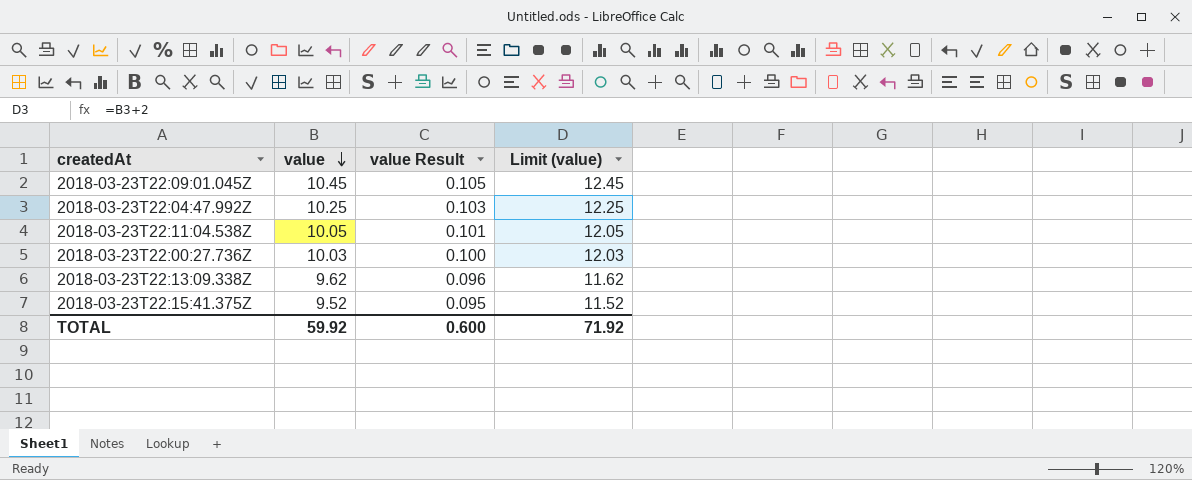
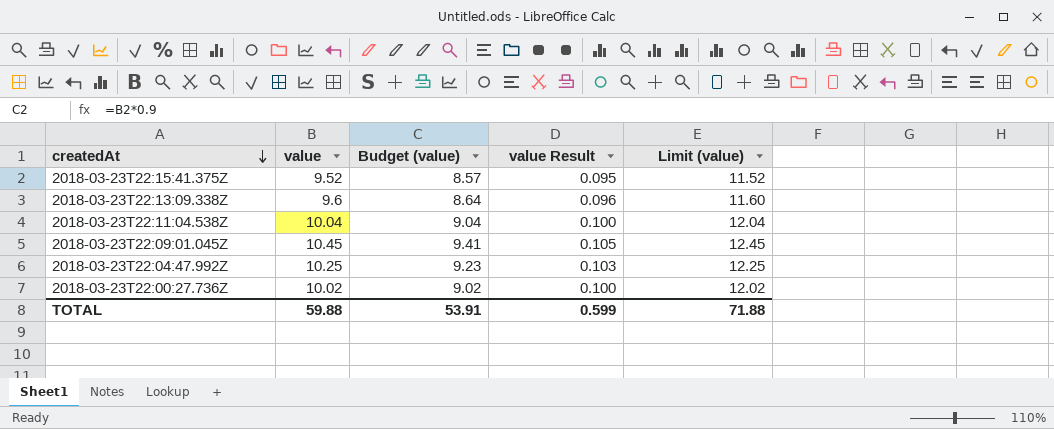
row order: value descending -> createdAt descending
column Budget (value) | formula: none -> [value] * 0.9
2018-03-23T22:13:09.338Z | value: 9.62 -> 9.6
2018-03-23T22:13:09.338Z | Limit (value): 11.62 -> 11.60
2018-03-23T22:11:04.538Z | value: 10.05 -> 10.04
2018-03-23T22:11:04.538Z | value Result: 0.101 -> 0.100
2018-03-23T22:11:04.538Z | Limit (value): 12.05 -> 12.04
2018-03-23T22:00:27.736Z | value: 10.03 -> 10.02
2018-03-23T22:00:27.736Z | Limit (value): 12.03 -> 12.02
TOTAL | value: 59.92 -> 59.88
TOTAL | value Result: 0.600 -> 0.599
TOTAL | Limit (value): 71.92 -> 71.88

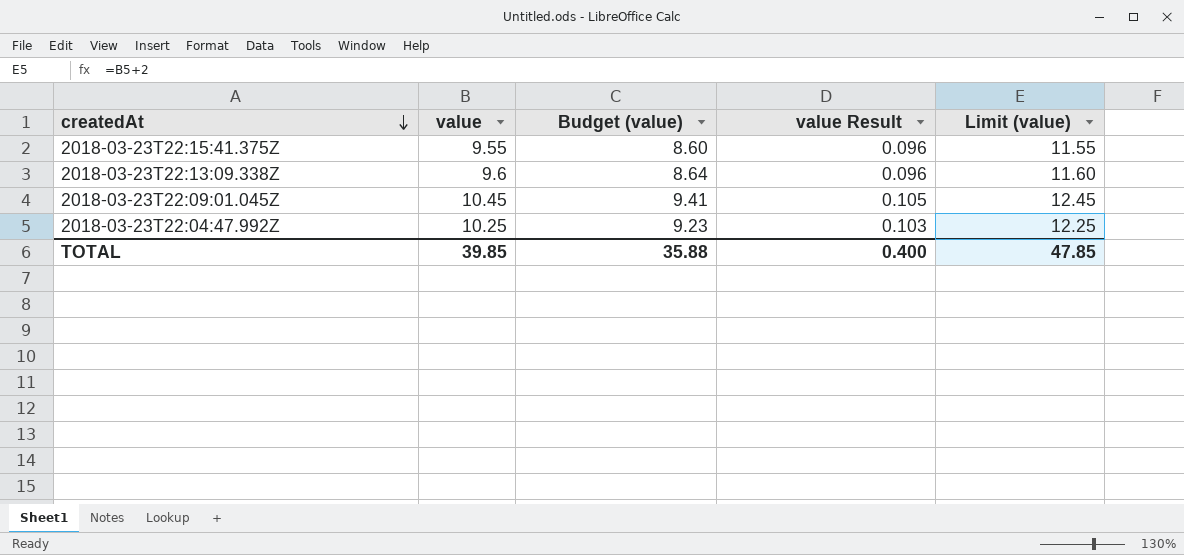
row 2018-03-23T22:11:04.538Z: 10.04 | 9.04 | 0.100 | 12.04 -> none
row 2018-03-23T22:00:27.736Z: 10.02 | 9.02 | 0.100 | 12.02 -> none
2018-03-23T22:15:41.375Z | value: 9.52 -> 9.55
2018-03-23T22:15:41.375Z | Budget (value): 8.57 -> 8.60
2018-03-23T22:15:41.375Z | value Result: 0.095 -> 0.096
2018-03-23T22:15:41.375Z | Limit (value): 11.52 -> 11.55
TOTAL | value: 59.88 -> 39.85
TOTAL | Budget (value): 53.91 -> 35.88
TOTAL | value Result: 0.599 -> 0.400
TOTAL | Limit (value): 71.88 -> 47.85

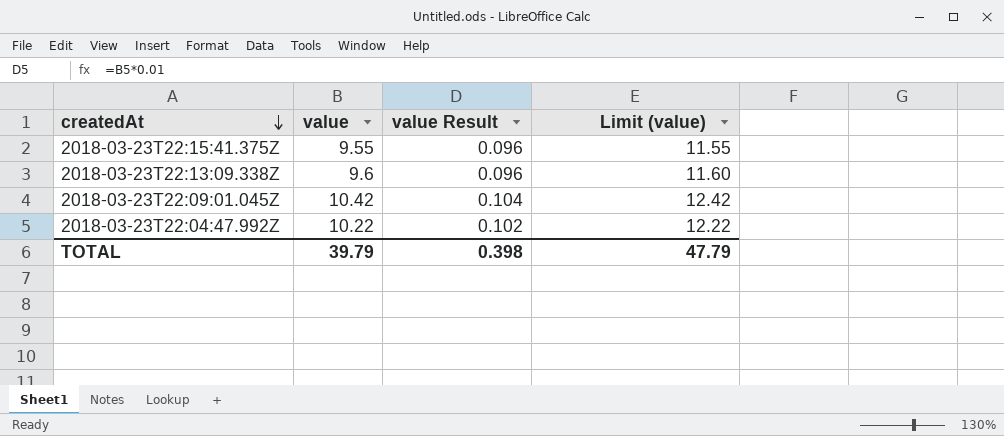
column Budget (value) | formula: [value] * 0.9 -> none
2018-03-23T22:09:01.045Z | value: 10.45 -> 10.42
2018-03-23T22:09:01.045Z | value Result: 0.105 -> 0.104
2018-03-23T22:09:01.045Z | Limit (value): 12.45 -> 12.42
2018-03-23T22:04:47.992Z | value: 10.25 -> 10.22
2018-03-23T22:04:47.992Z | value Result: 0.103 -> 0.102
2018-03-23T22:04:47.992Z | Limit (value): 12.25 -> 12.22
TOTAL | value: 39.85 -> 39.79
TOTAL | value Result: 0.400 -> 0.398
TOTAL | Limit (value): 47.85 -> 47.79

